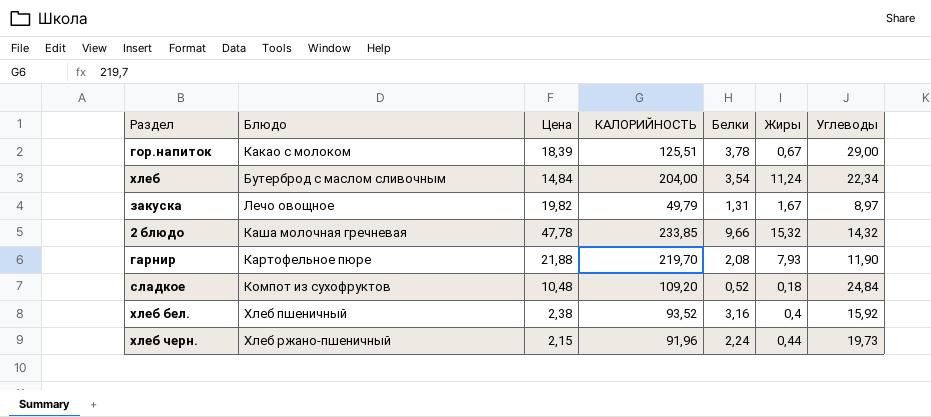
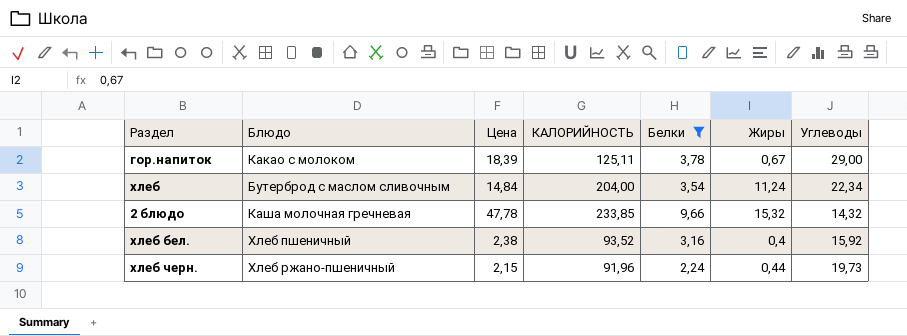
filter: none -> Белки >= 2,24
гор.напиток | КАЛОРИЙНОСТЬ: 125,51 -> 125,11

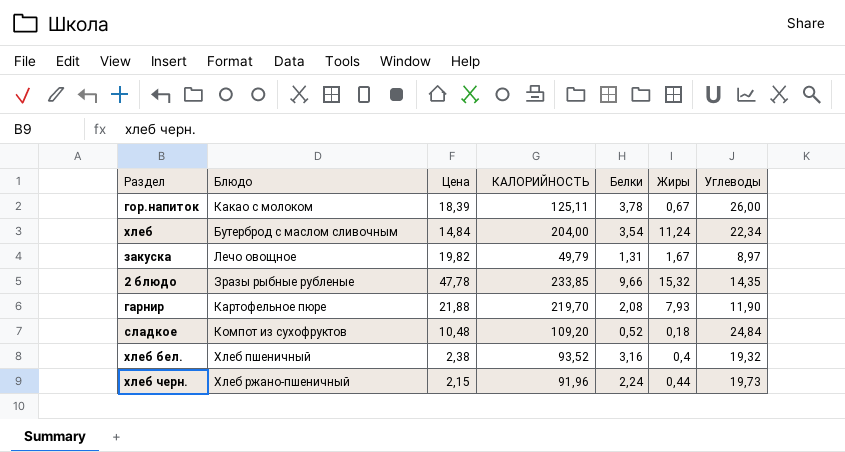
filter: Белки >= 2,24 -> none
гор.напиток | Углеводы: 29,00 -> 26,00
2 блюдо | Блюдо: Каша молочная гречневая -> Зразы рыбные рубленые
2 блюдо | Углеводы: 14,32 -> 14,35
хлеб бел. | Углеводы: 15,92 -> 19,32

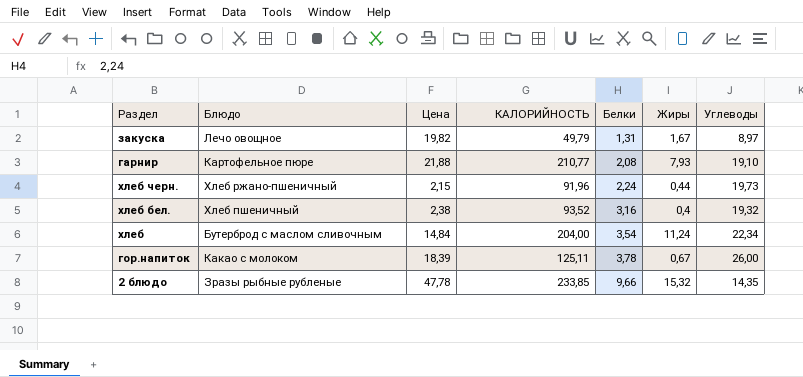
row order: none -> Белки ascending
row сладкое: Компот из сухофруктов | 10,48 | 109,20 | 0,52 | 0,18 | 24,84 -> none
гарнир | КАЛОРИЙНОСТЬ: 219,70 -> 210,77
гарнир | Углеводы: 11,90 -> 19,10

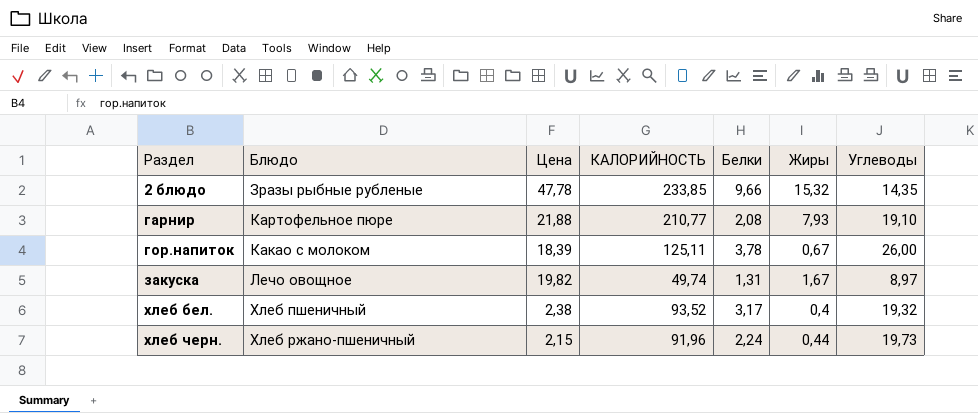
row order: Белки ascending -> Раздел ascending
row хлеб: Бутерброд с маслом сливочным | 14,84 | 204,00 | 3,54 | 11,24 | 22,34 -> none
закуска | КАЛОРИЙНОСТЬ: 49,79 -> 49,74
хлеб бел. | Белки: 3,16 -> 3,17

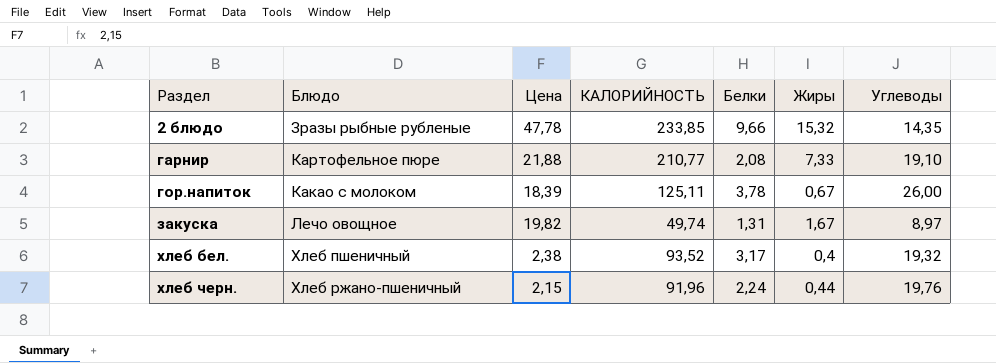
гарнир | Жиры: 7,93 -> 7,33
хлеб черн. | Углеводы: 19,73 -> 19,76

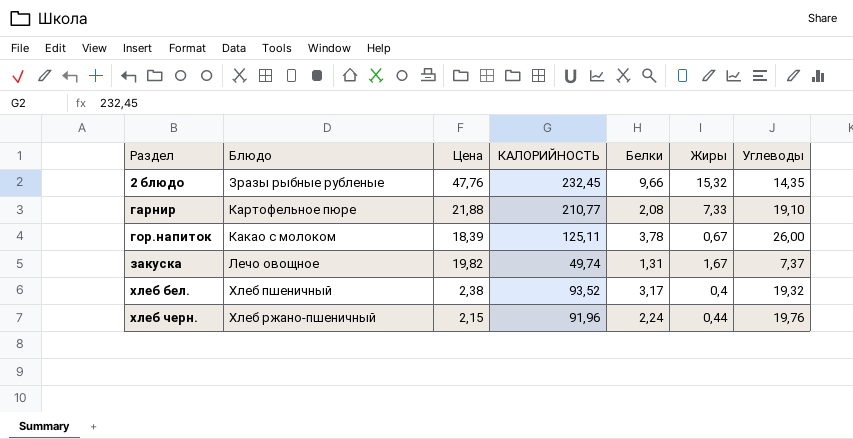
2 блюдо | Цена: 47,78 -> 47,76
2 блюдо | КАЛОРИЙНОСТЬ: 233,85 -> 232,45
закуска | Углеводы: 8,97 -> 7,37

